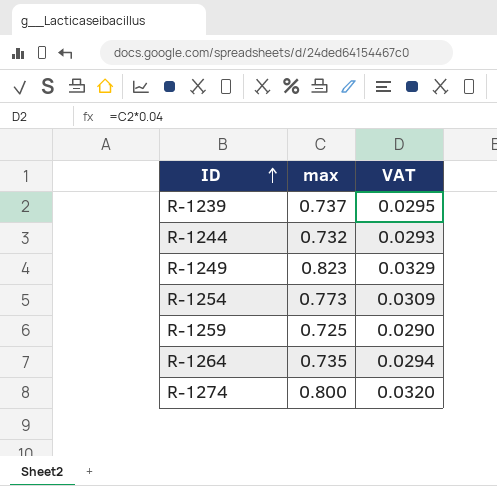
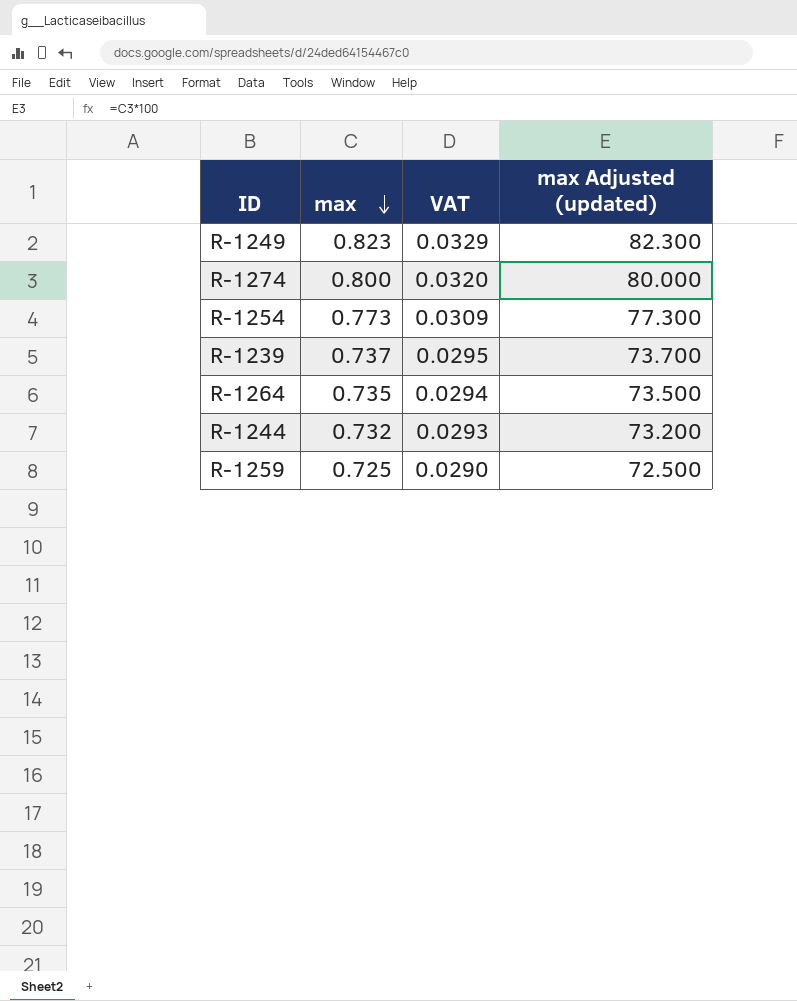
row order: ID ascending -> max descending
column max Adjusted (updated) | formula: none -> [max] * 100

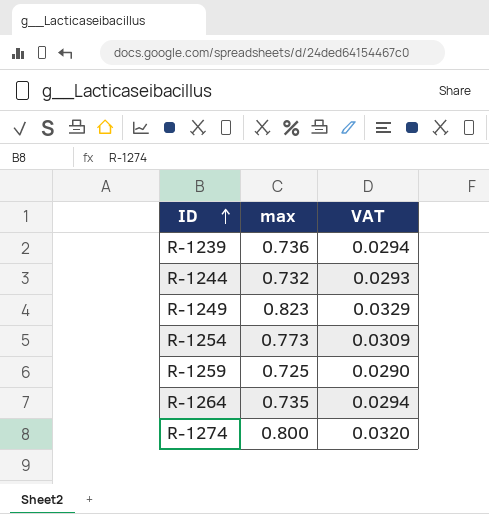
row order: max descending -> ID ascending
column max Adjusted (updated) | formula: [max] * 100 -> none
R-1239 | max: 0.737 -> 0.736
R-1239 | VAT: 0.0295 -> 0.0294

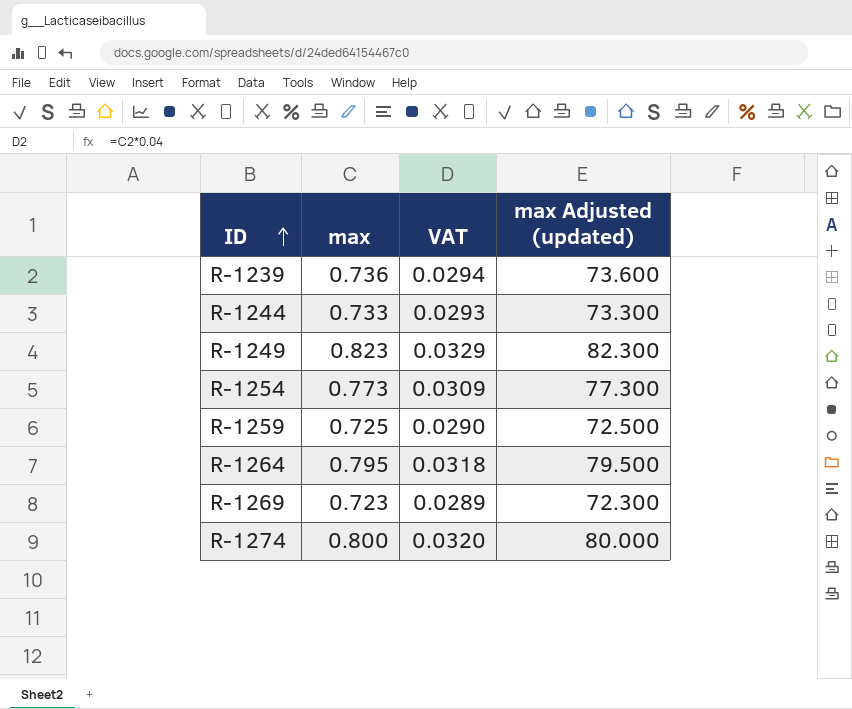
column max Adjusted (updated) | formula: none -> [max] * 100
R-1244 | max: 0.732 -> 0.733
R-1264 | max: 0.735 -> 0.795
R-1264 | VAT: 0.0294 -> 0.0318
row R-1269: none -> 0.723 | 0.0289 | 72.300

